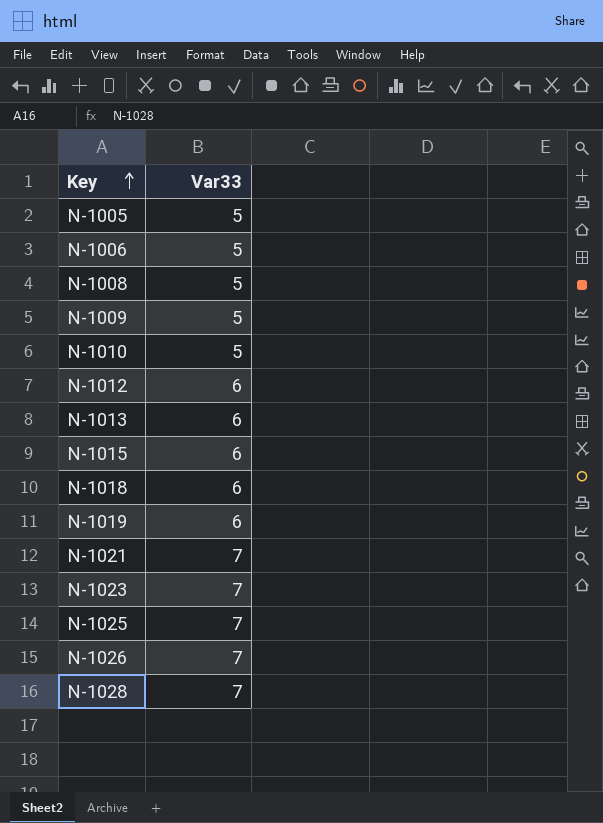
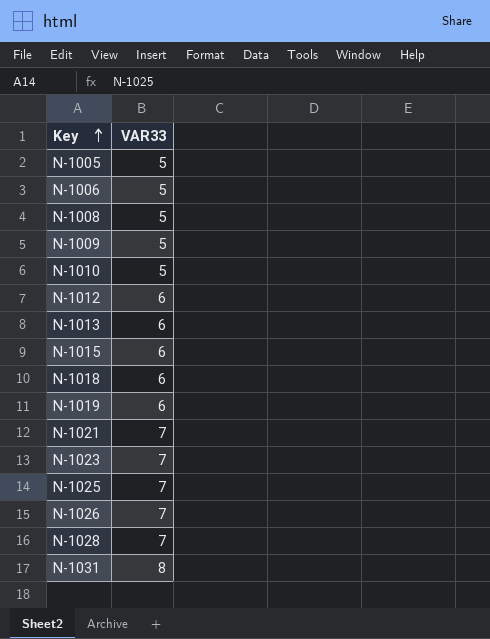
column name: Var33 -> VAR33
row N-1031: none -> 8

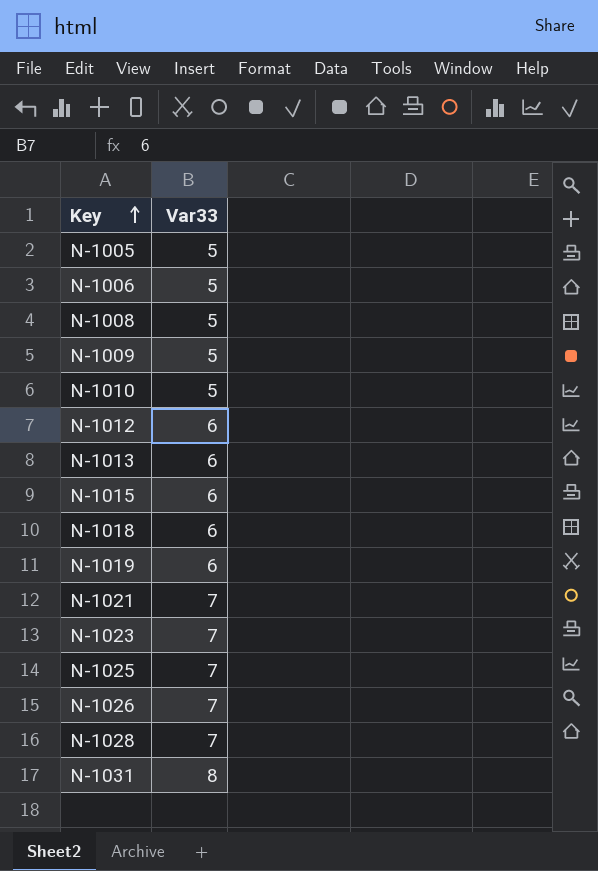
column name: VAR33 -> Var33

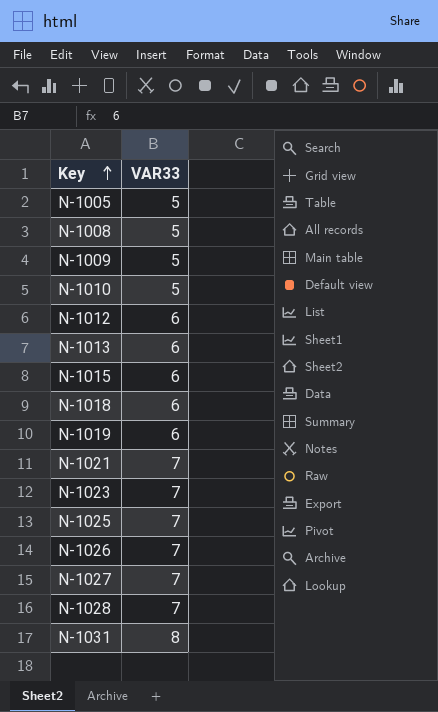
column name: Var33 -> VAR33
row N-1006: 5 -> none
row N-1027: none -> 7

